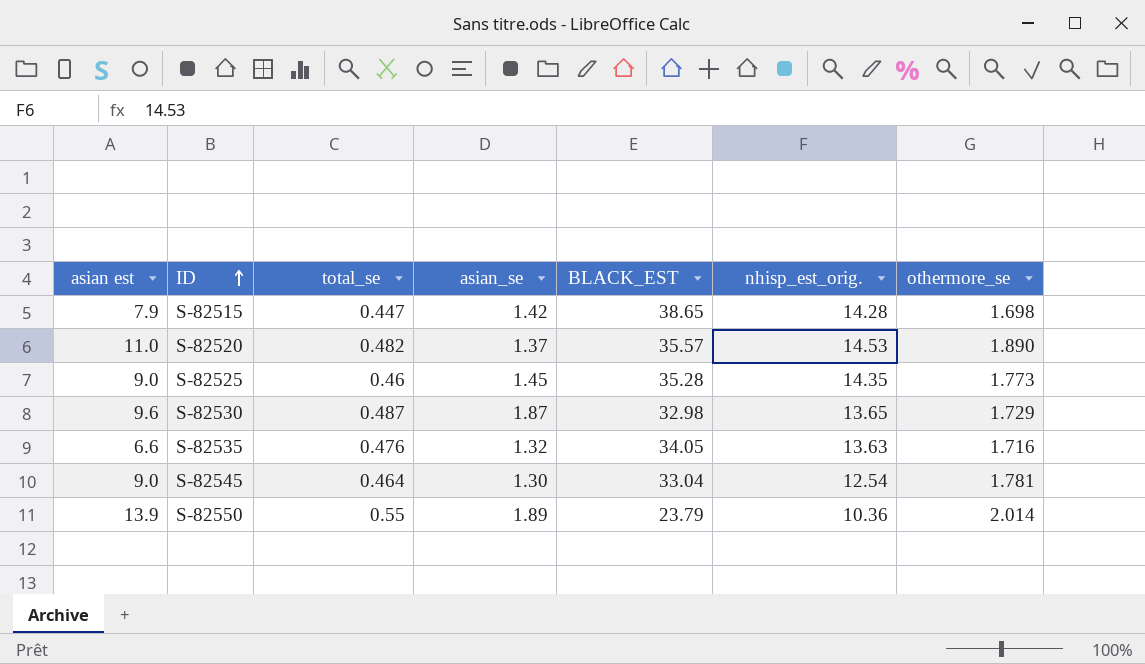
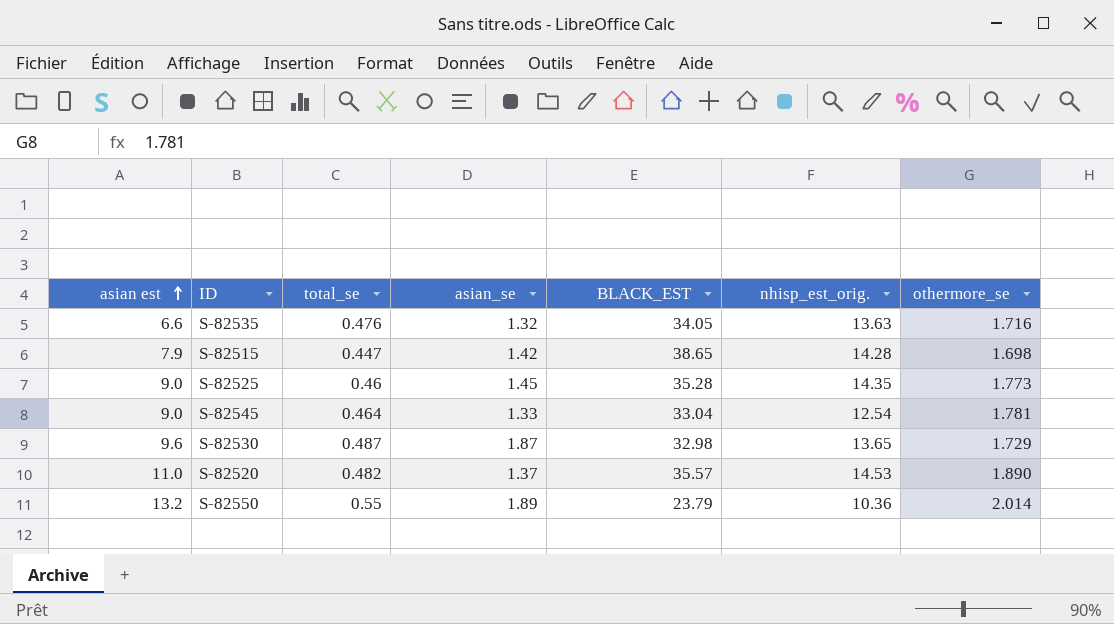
row order: ID ascending -> asian est ascending
S-82545 | asian_se: 1.30 -> 1.33
S-82550 | asian est: 13.9 -> 13.2

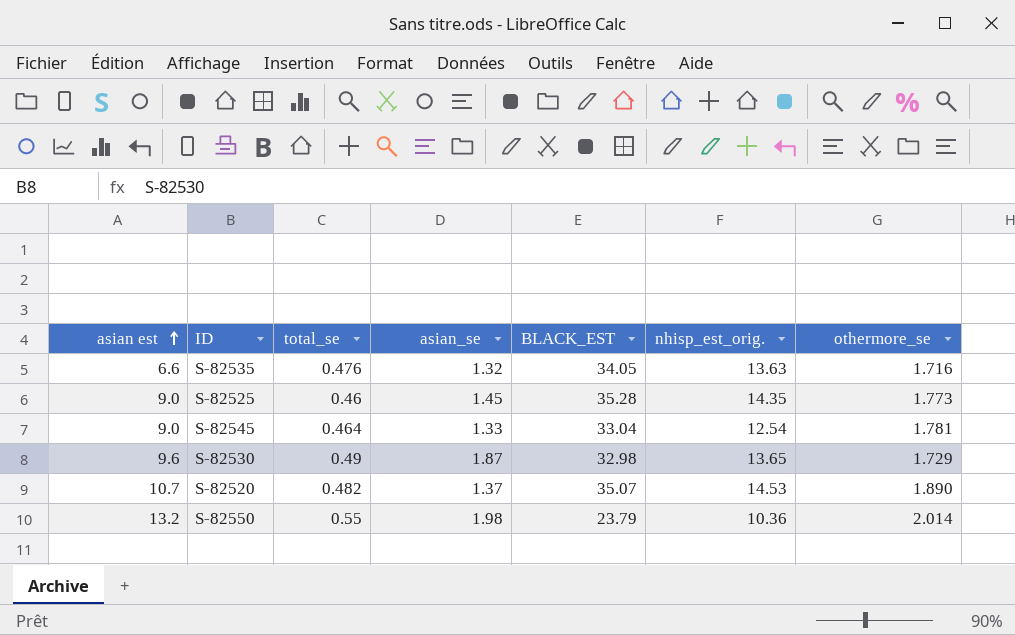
row S-82515: 7.9 | 0.447 | 1.42 | 38.65 | 14.28 | 1.698 -> none
S-82530 | total_se: 0.487 -> 0.49
S-82520 | asian est: 11.0 -> 10.7
S-82520 | BLACK_EST: 35.57 -> 35.07
S-82550 | asian_se: 1.89 -> 1.98

